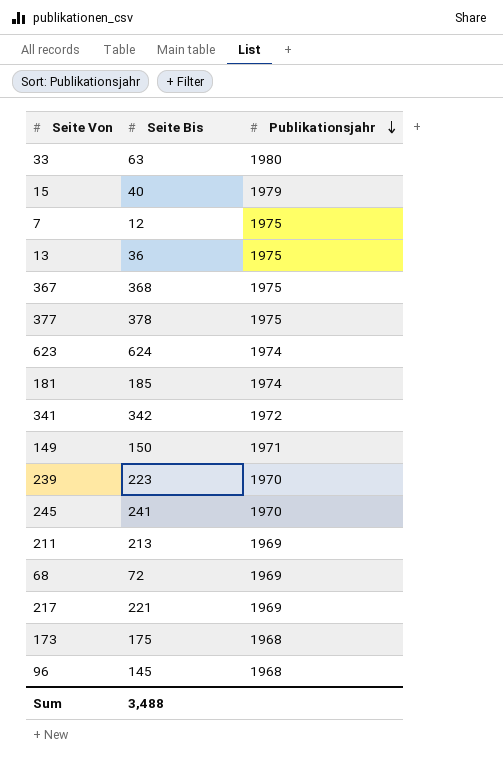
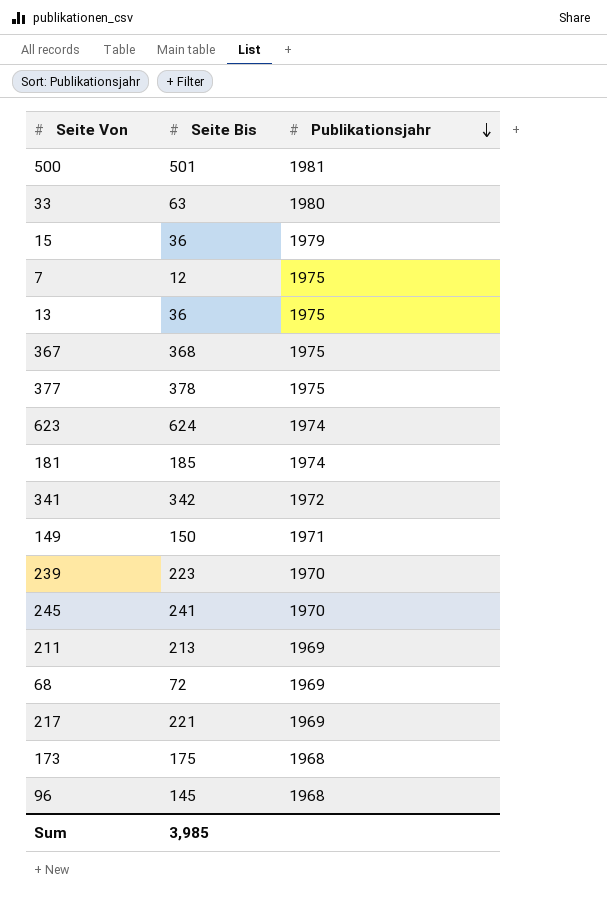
row 500: none -> 501 | 1981
15 | Seite Bis: 40 -> 36
Sum | Seite Bis: 3,488 -> 3,985

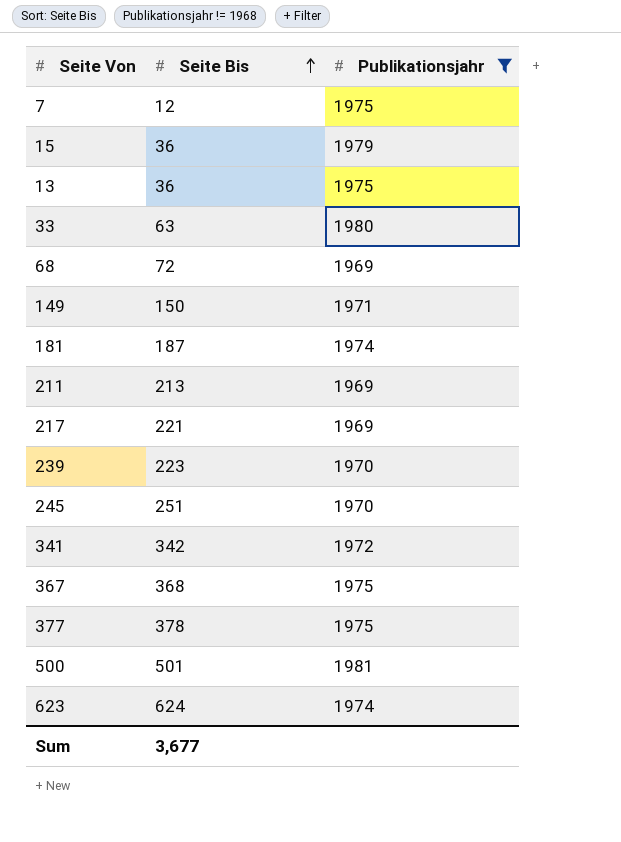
filter: none -> Publikationsjahr != 1968
row order: Publikationsjahr descending -> Seite Bis ascending
181 | Seite Bis: 185 -> 187
245 | Seite Bis: 241 -> 251
Sum | Seite Bis: 3,985 -> 3,677

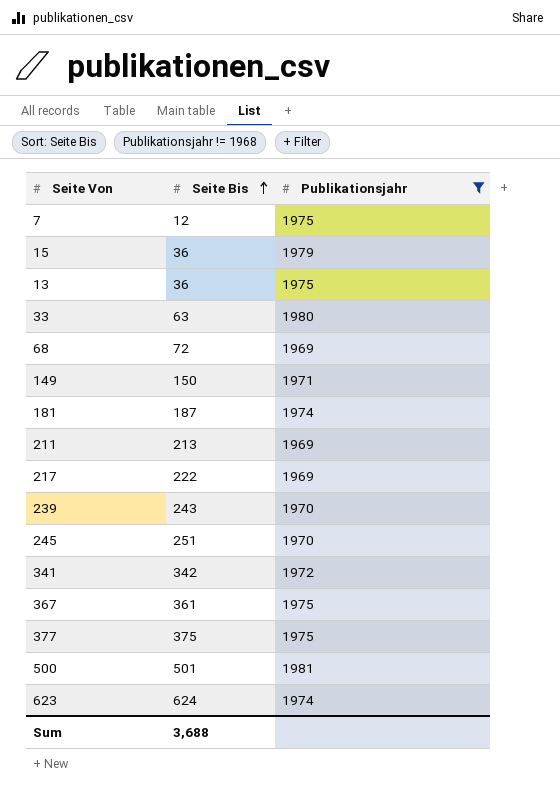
217 | Seite Bis: 221 -> 222
239 | Seite Bis: 223 -> 243
367 | Seite Bis: 368 -> 361
377 | Seite Bis: 378 -> 375
Sum | Seite Bis: 3,677 -> 3,688

